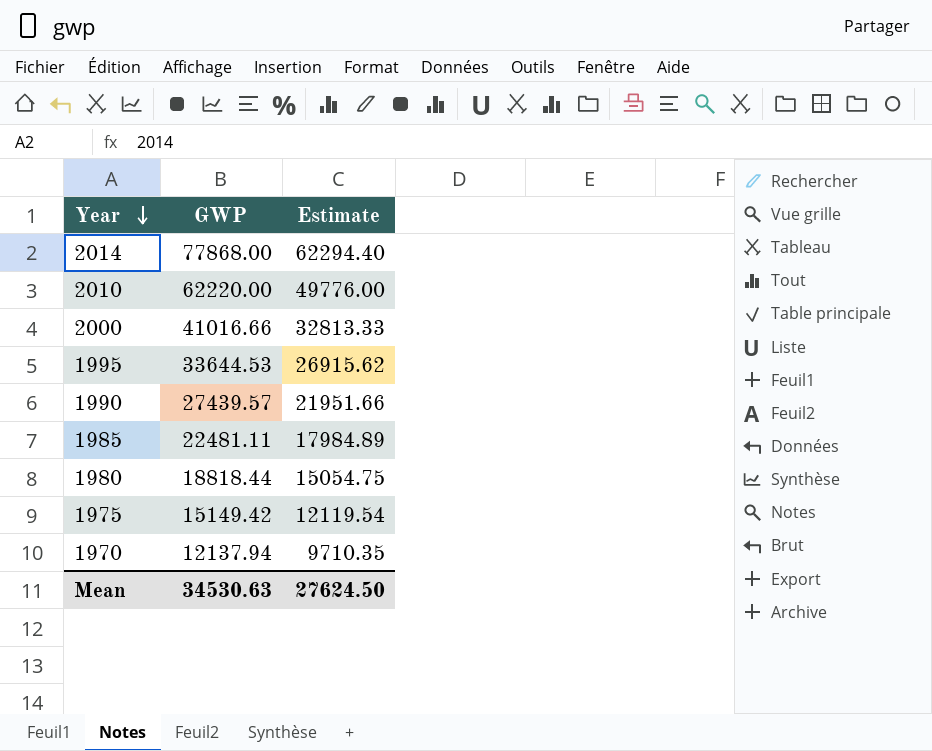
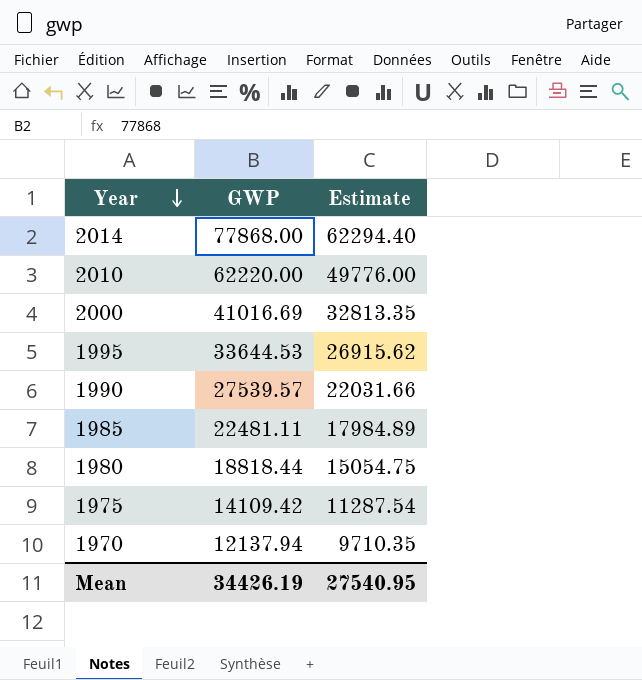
2000 | GWP: 41016.66 -> 41016.69
2000 | Estimate: 32813.33 -> 32813.35
1990 | GWP: 27439.57 -> 27539.57
1990 | Estimate: 21951.66 -> 22031.66
1975 | GWP: 15149.42 -> 14109.42
1975 | Estimate: 12119.54 -> 11287.54
Mean | GWP: 34530.63 -> 34426.19
Mean | Estimate: 27624.50 -> 27540.95

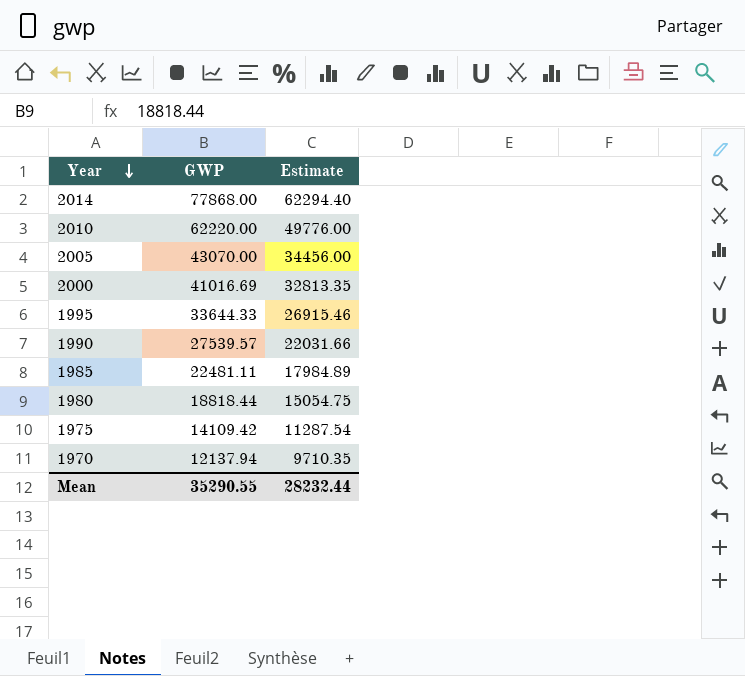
row 2005: none -> 43070.00 | 34456.00
1995 | GWP: 33644.53 -> 33644.33
1995 | Estimate: 26915.62 -> 26915.46
Mean | GWP: 34426.19 -> 35290.55
Mean | Estimate: 27540.95 -> 28232.44

